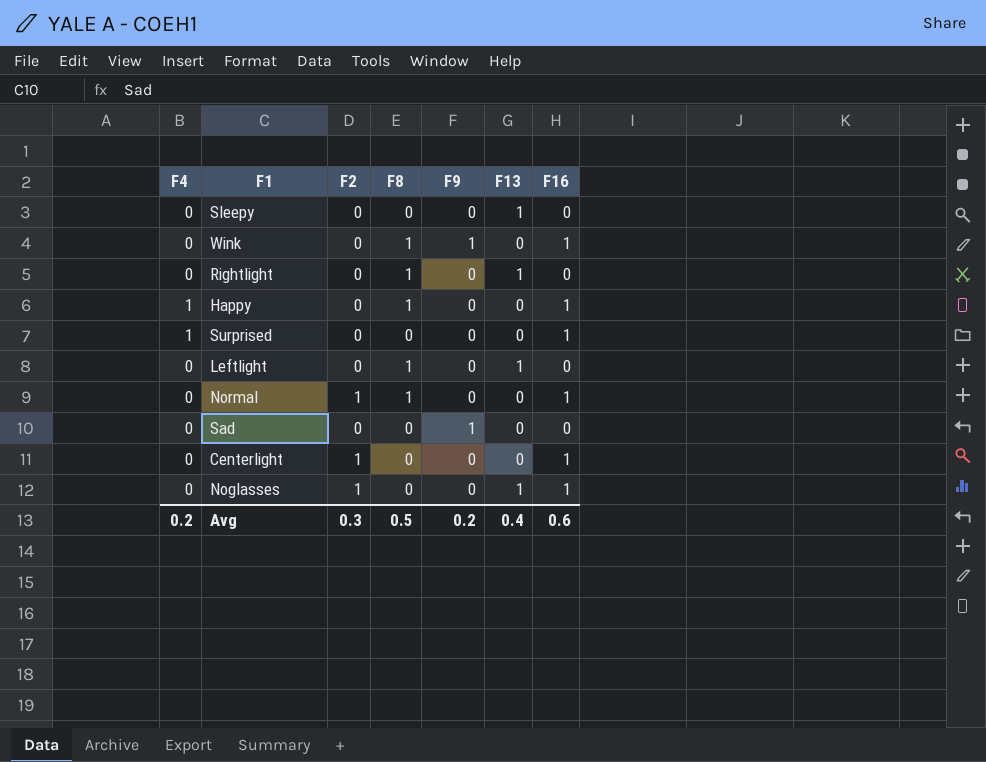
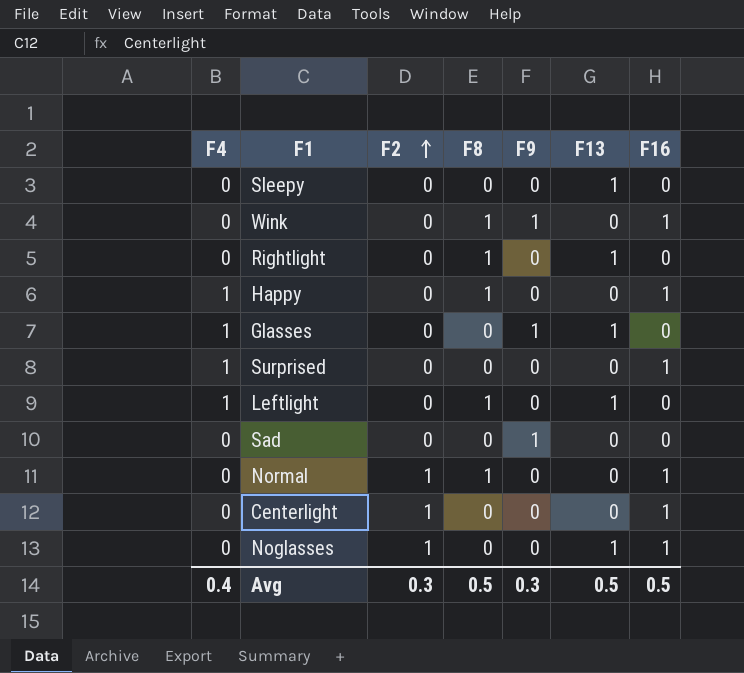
row order: none -> F2 ascending
row Glasses: none -> 1 | 0 | 0 | 1 | 1 | 0
Leftlight | F4: 0 -> 1
Avg | F4: 0.2 -> 0.4
Avg | F9: 0.2 -> 0.3
Avg | F13: 0.4 -> 0.5
Avg | F16: 0.6 -> 0.5

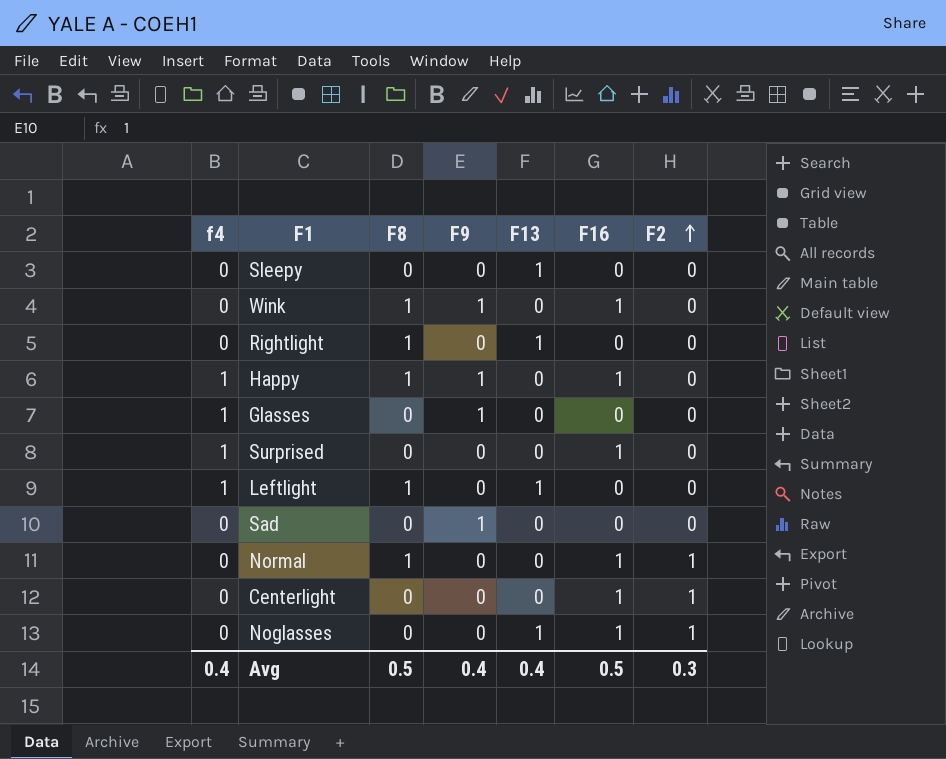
column name: F4 -> f4
column F2 | position: 3 -> 7
Happy | F9: 0 -> 1
Glasses | F13: 1 -> 0
Avg | F9: 0.3 -> 0.4
Avg | F13: 0.5 -> 0.4

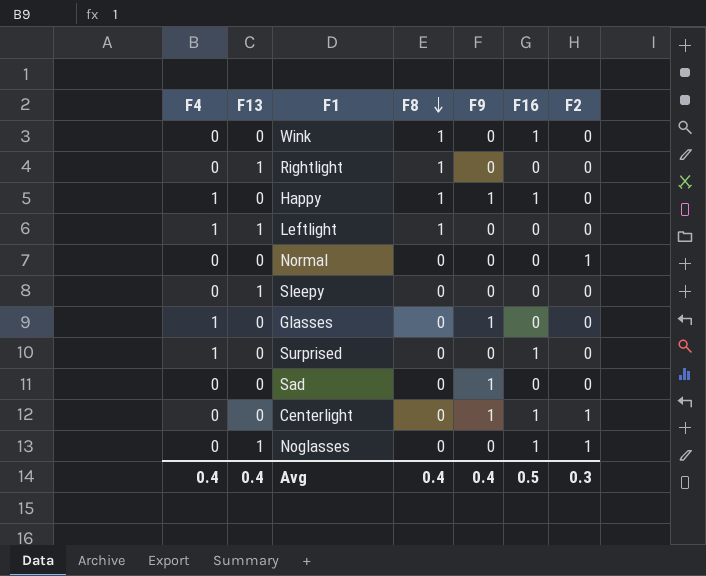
row order: F2 ascending -> F8 descending
column name: f4 -> F4
column F13 | position: 5 -> 2
Wink | F9: 1 -> 0
Normal | F8: 1 -> 0
Normal | F16: 1 -> 0
Centerlight | F9: 0 -> 1
Avg | F8: 0.5 -> 0.4

